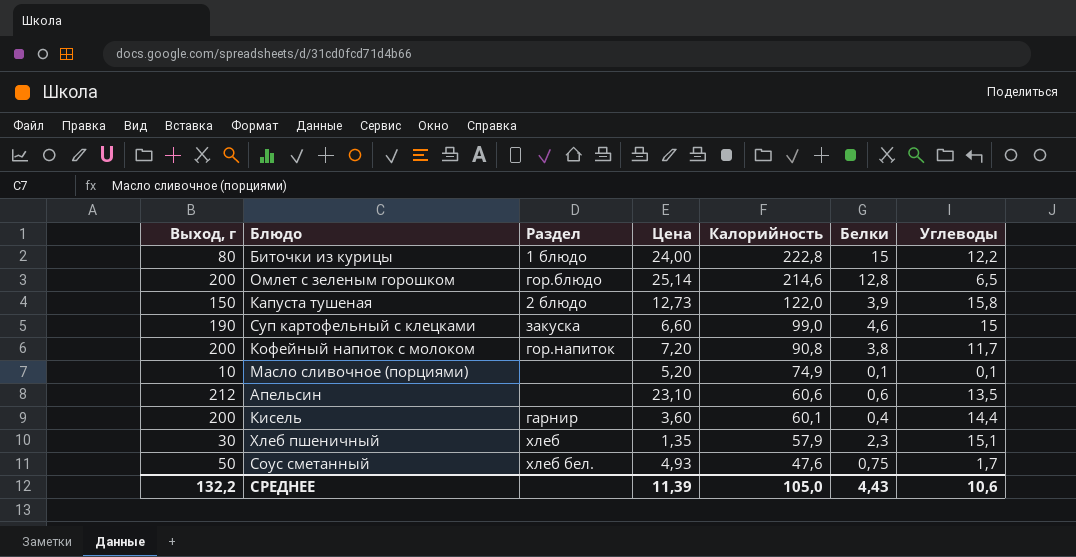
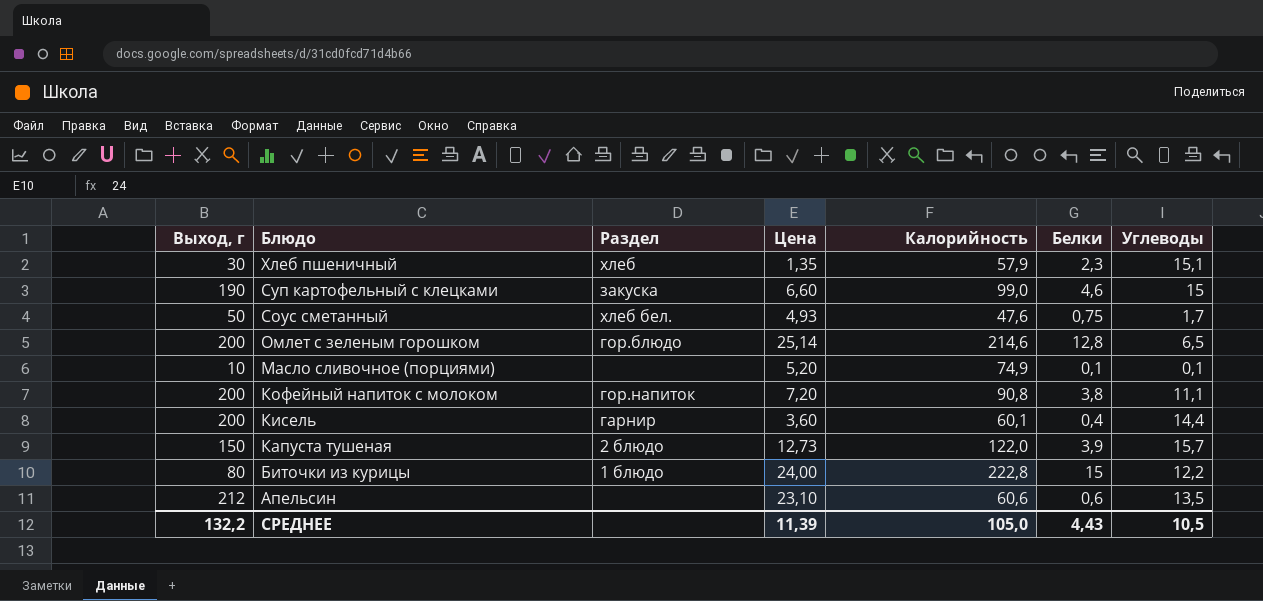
row order: Калорийность descending -> Блюдо descending
Кофейный напиток с молоком | Углеводы: 11,7 -> 11,1
Капуста тушеная | Углеводы: 15,8 -> 15,7
СРЕДНЕЕ | Углеводы: 10,6 -> 10,5

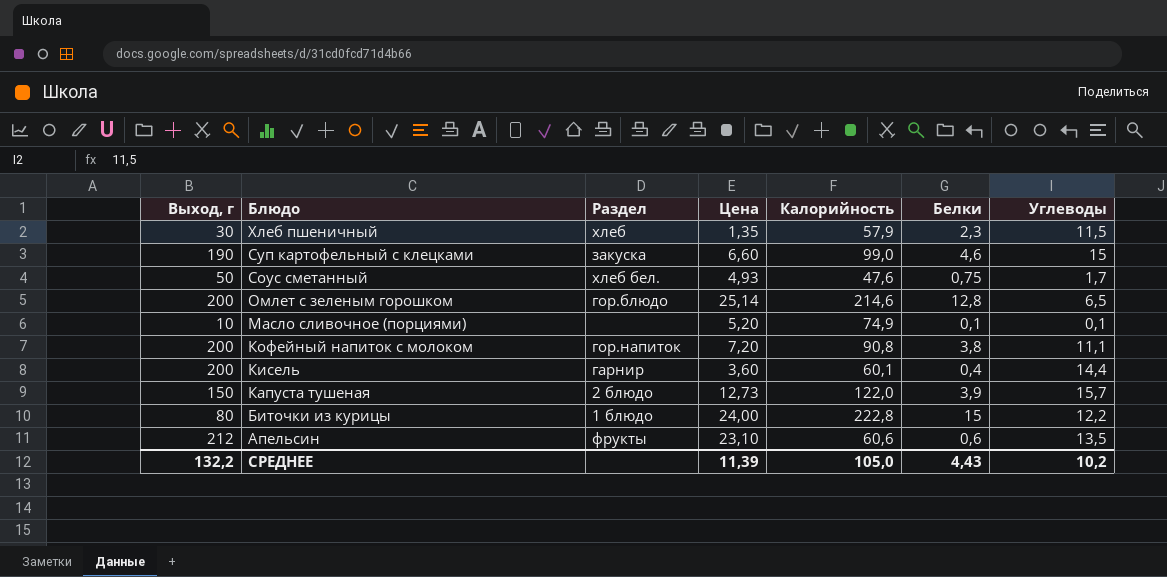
Хлеб пшеничный | Углеводы: 15,1 -> 11,5
Апельсин | Раздел: none -> фрукты
СРЕДНЕЕ | Углеводы: 10,5 -> 10,2

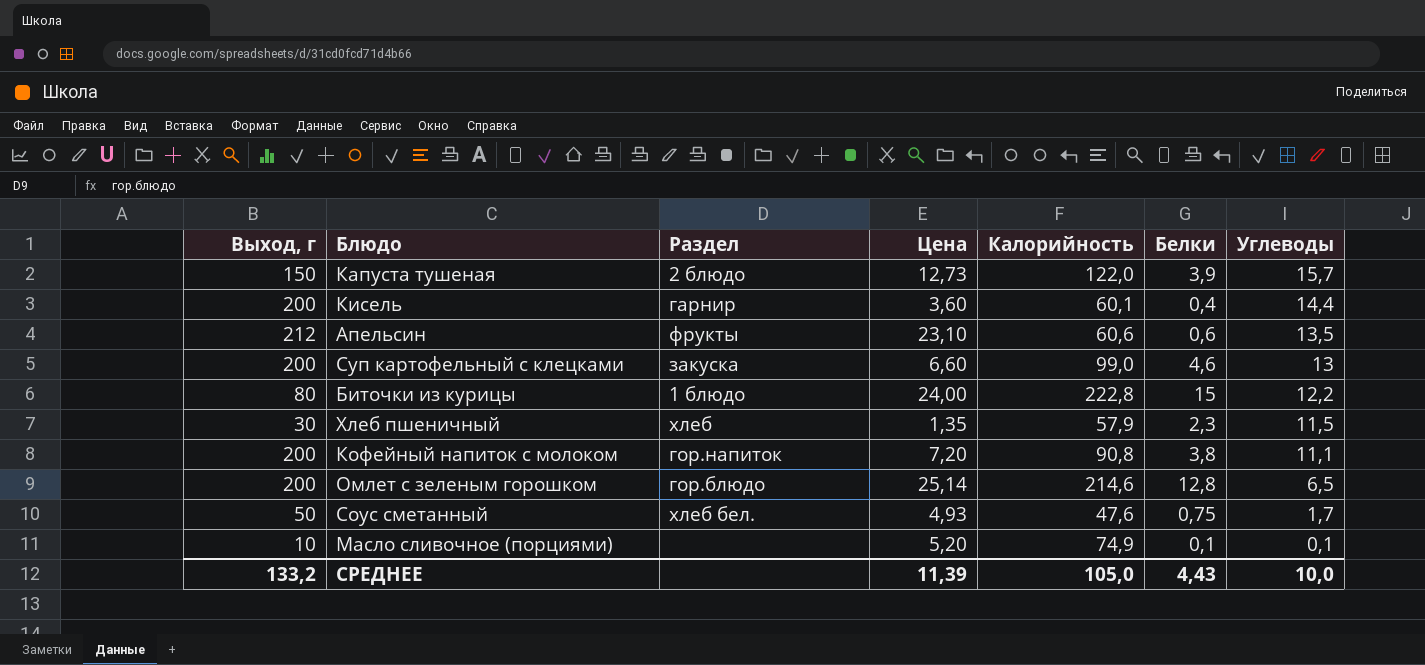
row order: Блюдо descending -> Углеводы descending
Суп картофельный с клецками | Выход, г: 190 -> 200
Суп картофельный с клецками | Углеводы: 15 -> 13
СРЕДНЕЕ | Выход, г: 132,2 -> 133,2
СРЕДНЕЕ | Углеводы: 10,2 -> 10,0

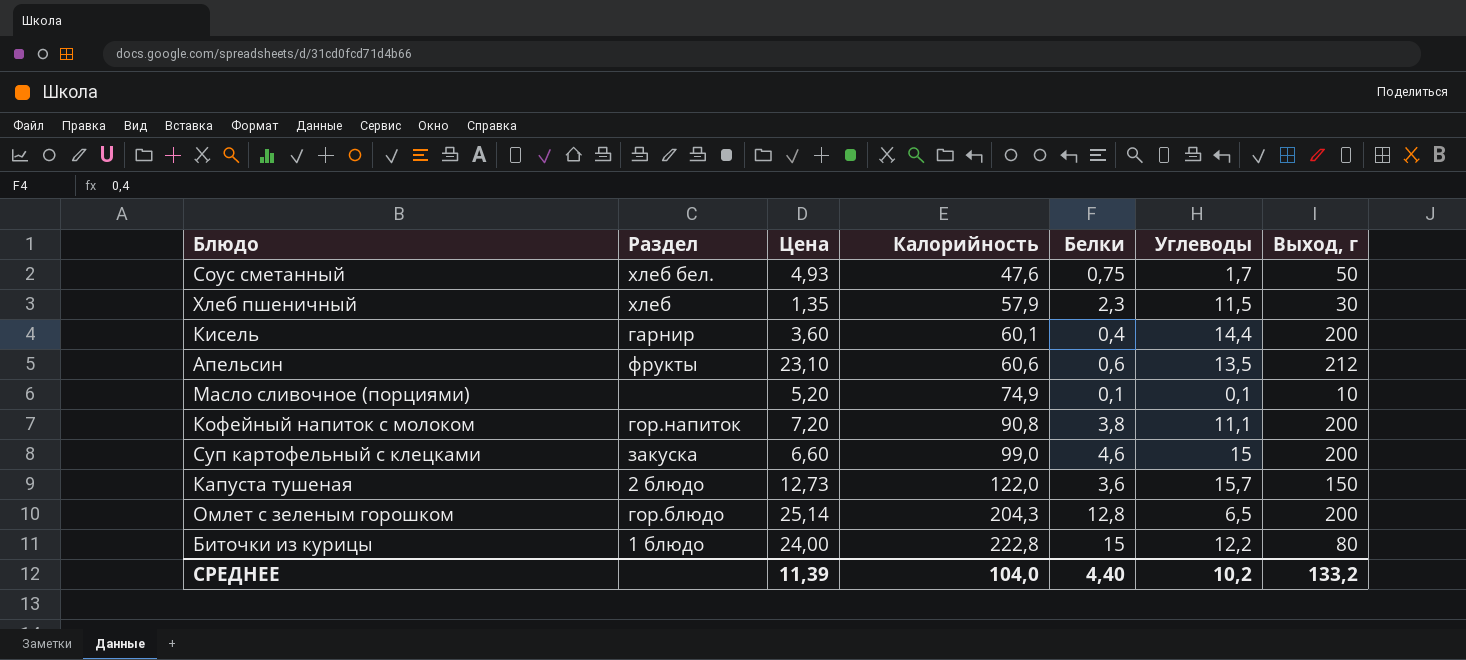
row order: Углеводы descending -> Калорийность ascending
column Выход, г | position: 1 -> 7
Суп картофельный с клецками | Углеводы: 13 -> 15
Капуста тушеная | Белки: 3,9 -> 3,6
Омлет с зеленым горошком | Калорийность: 214,6 -> 204,3
СРЕДНЕЕ | Калорийность: 105,0 -> 104,0
СРЕДНЕЕ | Белки: 4,43 -> 4,40
СРЕДНЕЕ | Углеводы: 10,0 -> 10,2

